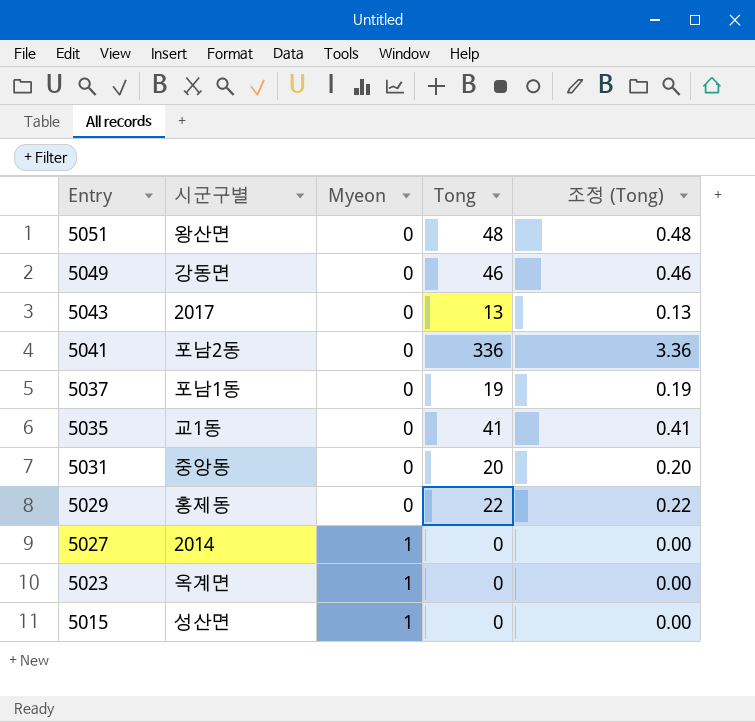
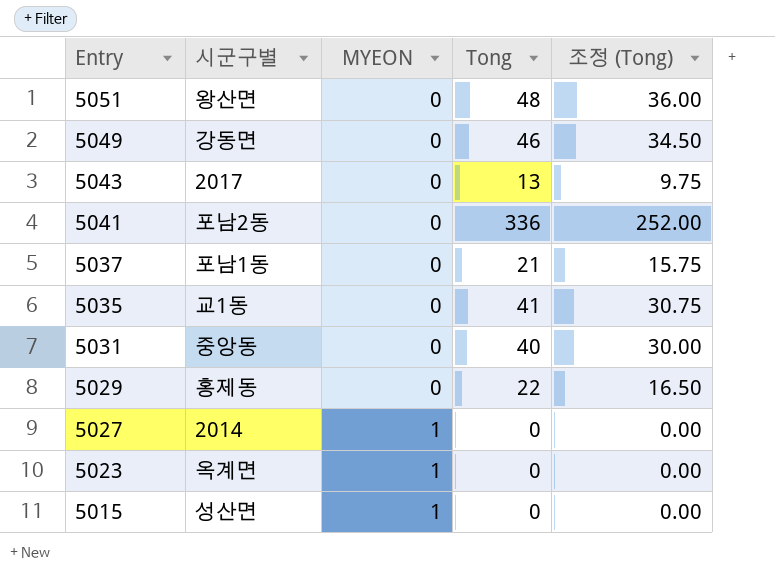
column name: Myeon -> MYEON
column 조정 (Tong) | formula: [Tong] * 0.01 -> [Tong] * 0.75
5037 | Tong: 19 -> 21
5031 | Tong: 20 -> 40

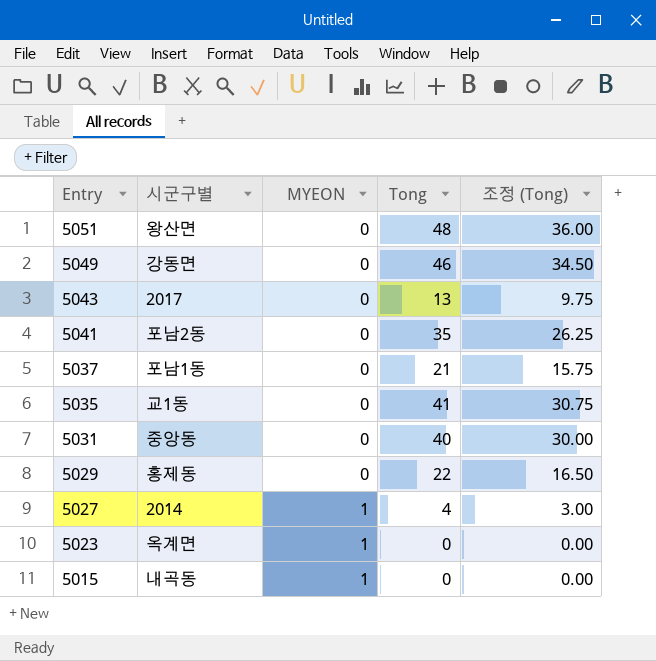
5041 | Tong: 336 -> 35
5041 | 조정 (Tong): 252.00 -> 26.25
5027 | Tong: 0 -> 4
5027 | 조정 (Tong): 0.00 -> 3.00
5015 | 시군구별: 성산면 -> 내곡동

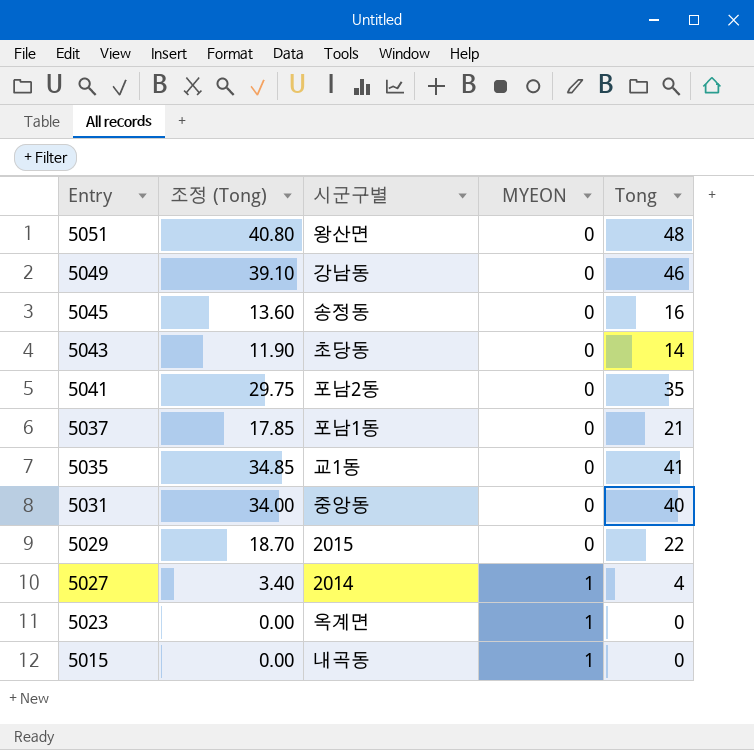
column 조정 (Tong) | formula: [Tong] * 0.75 -> [Tong] * 0.85
column 조정 (Tong) | position: 5 -> 2
5049 | 시군구별: 강동면 -> 강남동
row 5045: none -> 13.60 | 송정동 | 0 | 16
5043 | 시군구별: 2017 -> 초당동
5043 | Tong: 13 -> 14
5029 | 시군구별: 홍제동 -> 2015

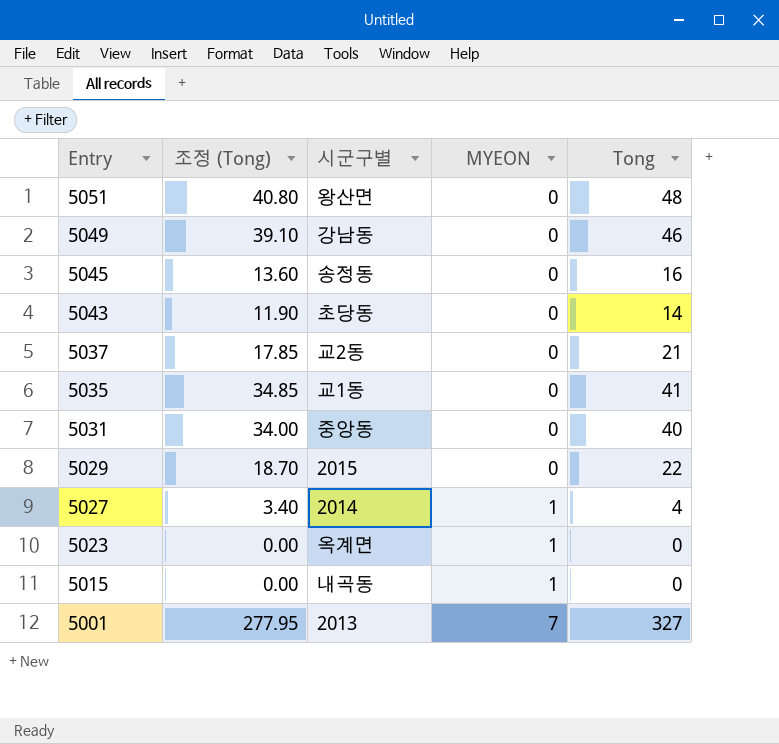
row 5041: 29.75 | 포남2동 | 0 | 35 -> none
5037 | 시군구별: 포남1동 -> 교2동
row 5001: none -> 277.95 | 2013 | 7 | 327

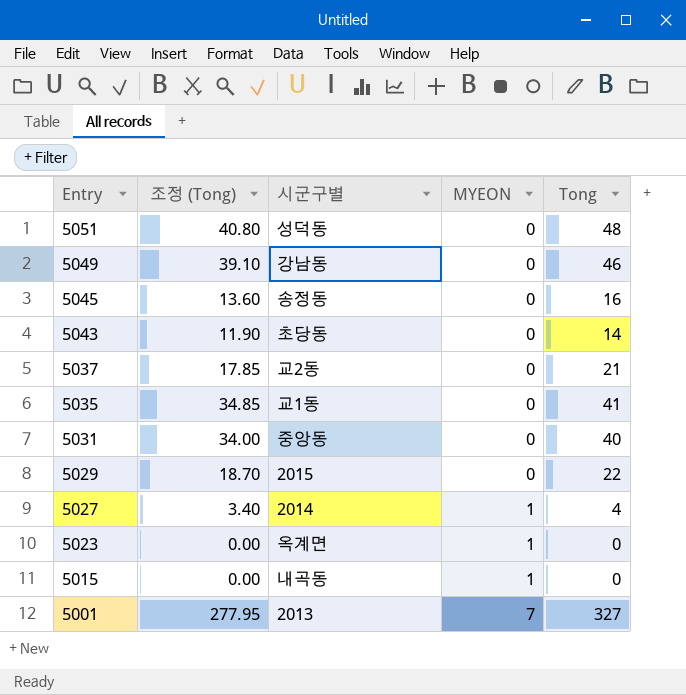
5051 | 시군구별: 왕산면 -> 성덕동

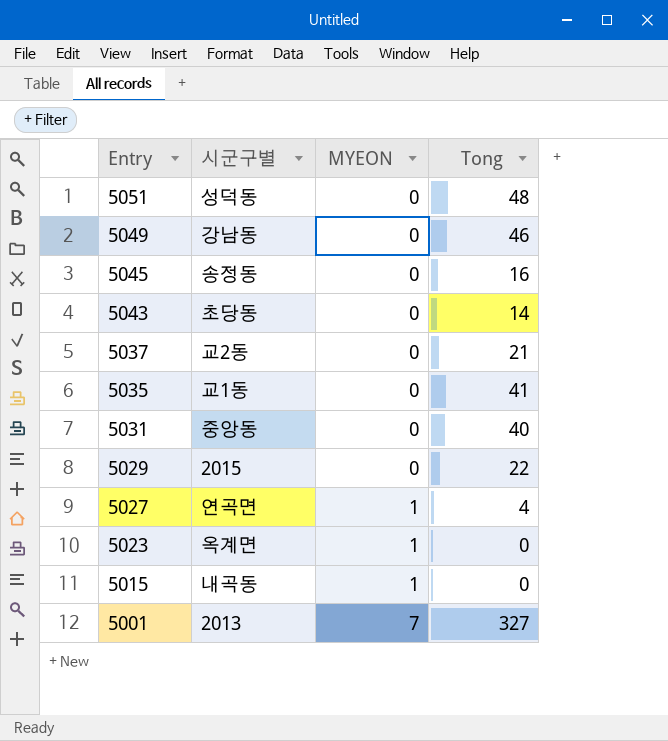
column 조정 (Tong) | formula: [Tong] * 0.85 -> none
5027 | 시군구별: 2014 -> 연곡면

